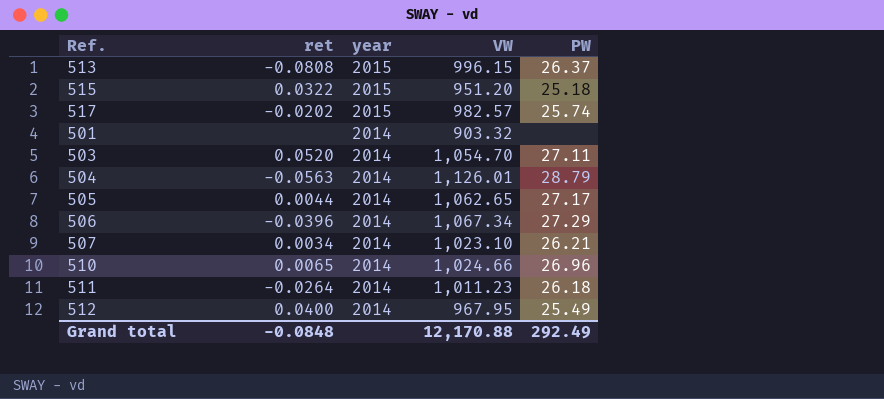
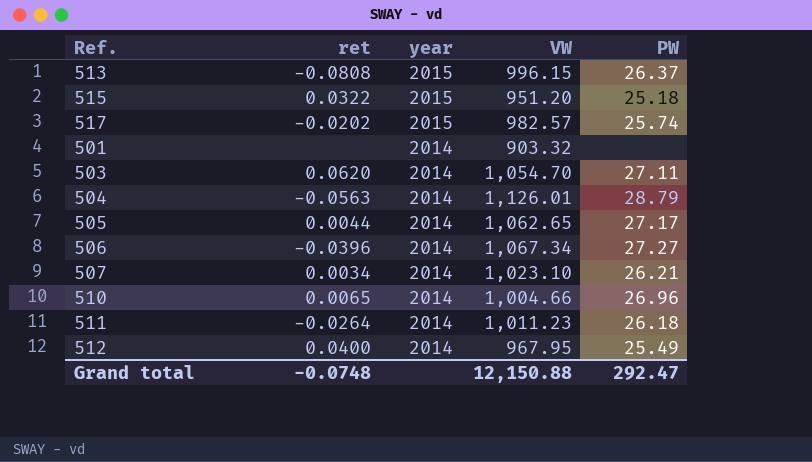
503 | ret: 0.0520 -> 0.0620
506 | PW: 27.29 -> 27.27
510 | VW: 1,024.66 -> 1,004.66
Grand total | ret: -0.0848 -> -0.0748
Grand total | VW: 12,170.88 -> 12,150.88
Grand total | PW: 292.49 -> 292.47

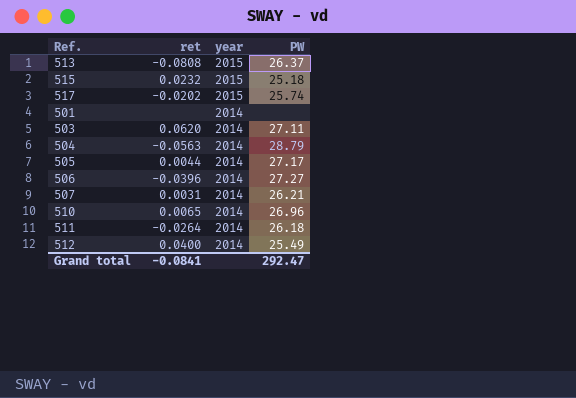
column VW | position: 4 -> none
515 | ret: 0.0322 -> 0.0232
507 | ret: 0.0034 -> 0.0031
Grand total | ret: -0.0748 -> -0.0841

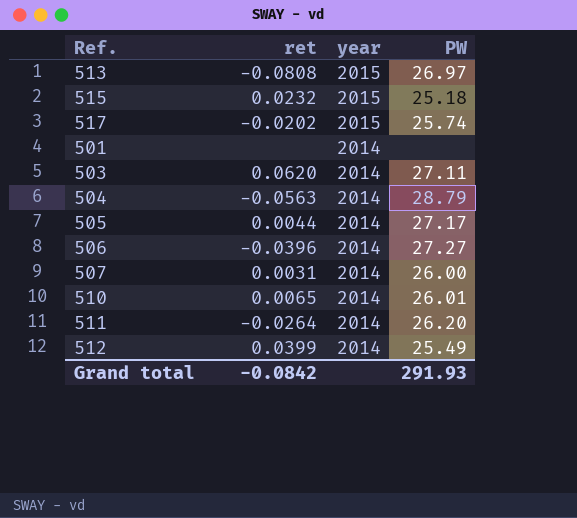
513 | PW: 26.37 -> 26.97
507 | PW: 26.21 -> 26.00
510 | PW: 26.96 -> 26.01
511 | PW: 26.18 -> 26.20
512 | ret: 0.0400 -> 0.0399
Grand total | ret: -0.0841 -> -0.0842
Grand total | PW: 292.47 -> 291.93

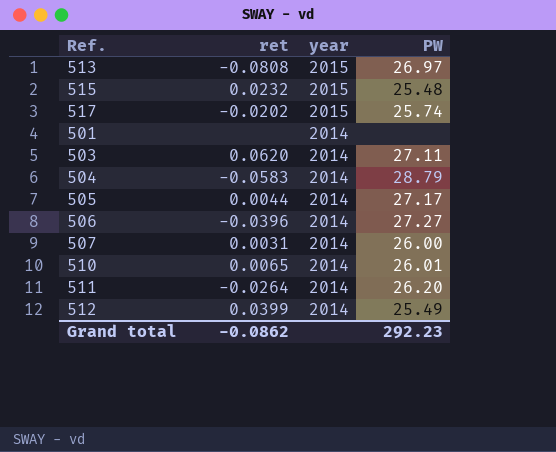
515 | PW: 25.18 -> 25.48
504 | ret: -0.0563 -> -0.0583
Grand total | ret: -0.0842 -> -0.0862
Grand total | PW: 291.93 -> 292.23

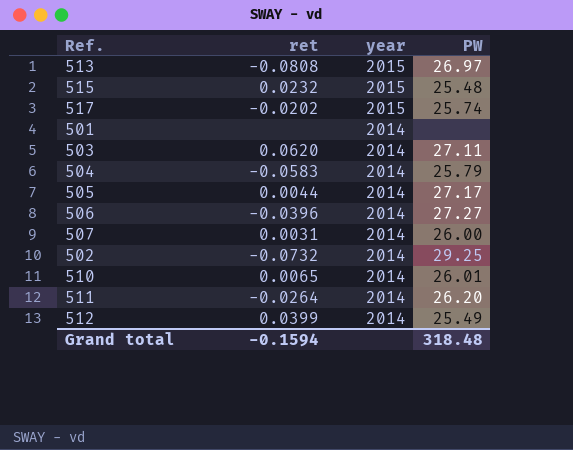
504 | PW: 28.79 -> 25.79
row 502: none -> -0.0732 | 2014 | 29.25
Grand total | ret: -0.0862 -> -0.1594
Grand total | PW: 292.23 -> 318.48

